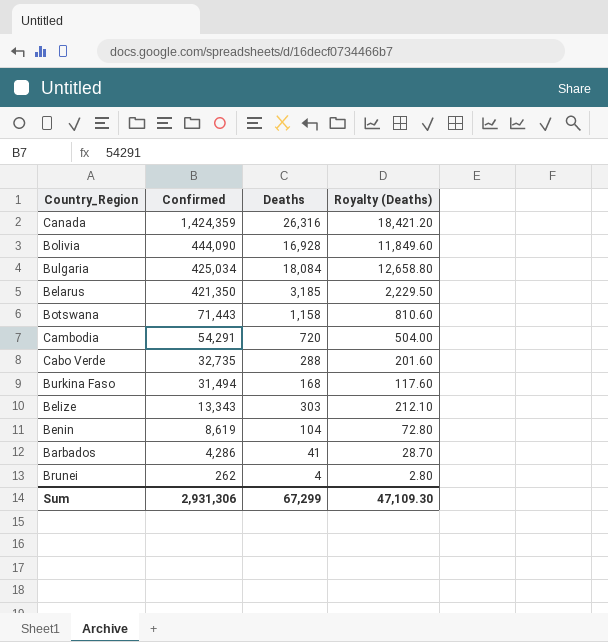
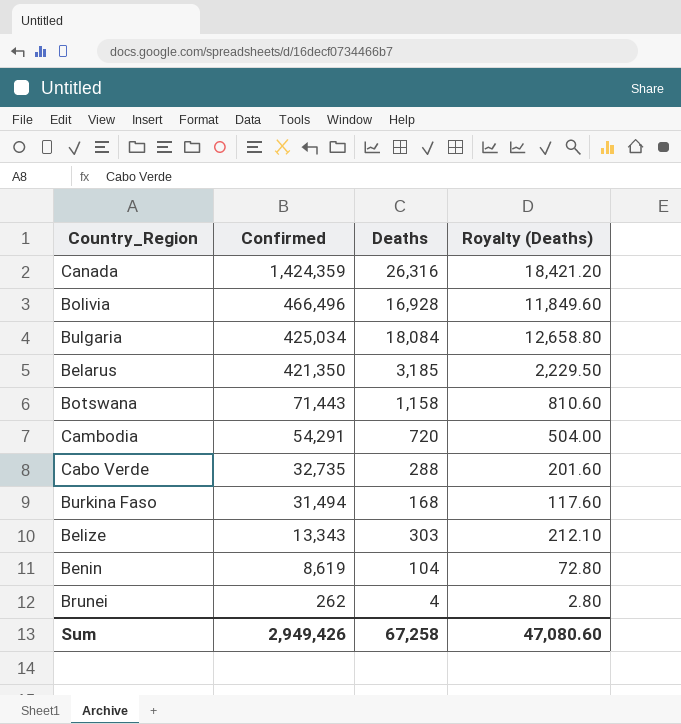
row Barbados: 4,286 | 41 | 28.70 -> none
Bolivia | Confirmed: 444,090 -> 466,496
Sum | Confirmed: 2,931,306 -> 2,949,426
Sum | Deaths: 67,299 -> 67,258
Sum | Royalty (Deaths): 47,109.30 -> 47,080.60

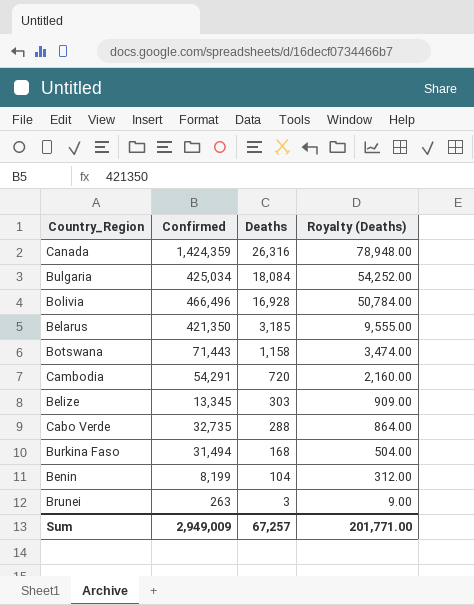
row order: Confirmed descending -> Deaths descending
column Royalty (Deaths) | formula: [Deaths] * 0.7 -> [Deaths] * 3
Belize | Confirmed: 13,343 -> 13,345
Benin | Confirmed: 8,619 -> 8,199
Brunei | Confirmed: 262 -> 263
Brunei | Deaths: 4 -> 3
Sum | Confirmed: 2,949,426 -> 2,949,009
Sum | Deaths: 67,258 -> 67,257
Sum | Royalty (Deaths): 47,080.60 -> 201,771.00

